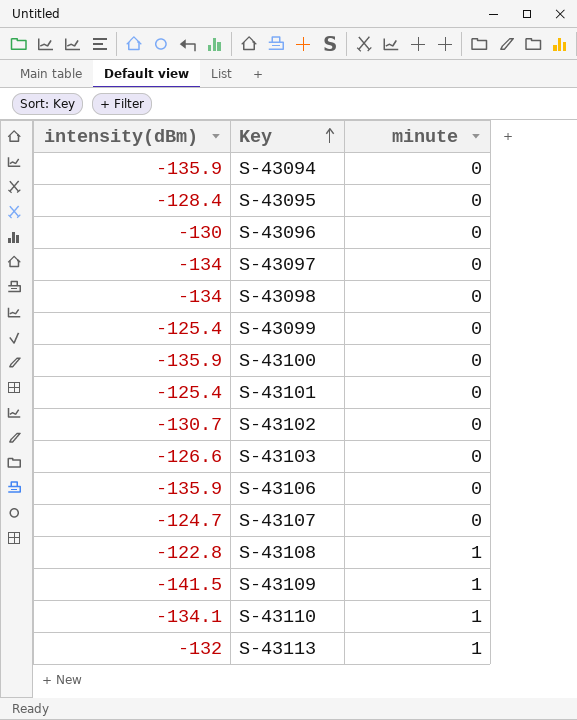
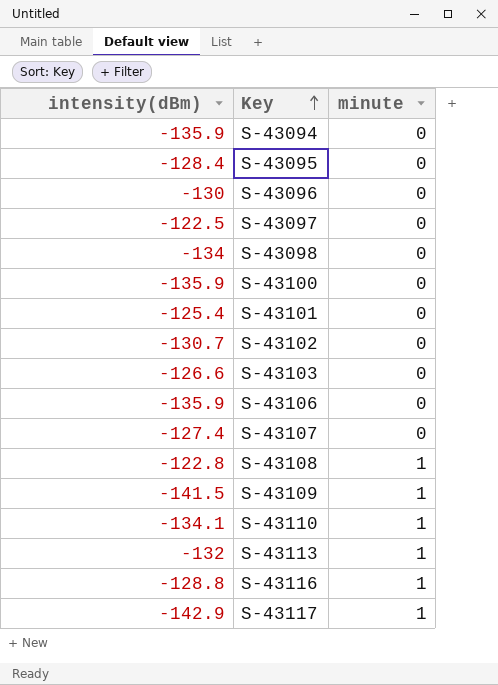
row S-43099: -125.4 | 0 -> none
S-43097 | intensity(dBm): -134 -> -122.5
S-43107 | intensity(dBm): -124.7 -> -127.4
row S-43116: none -> -128.8 | 1
row S-43117: none -> -142.9 | 1

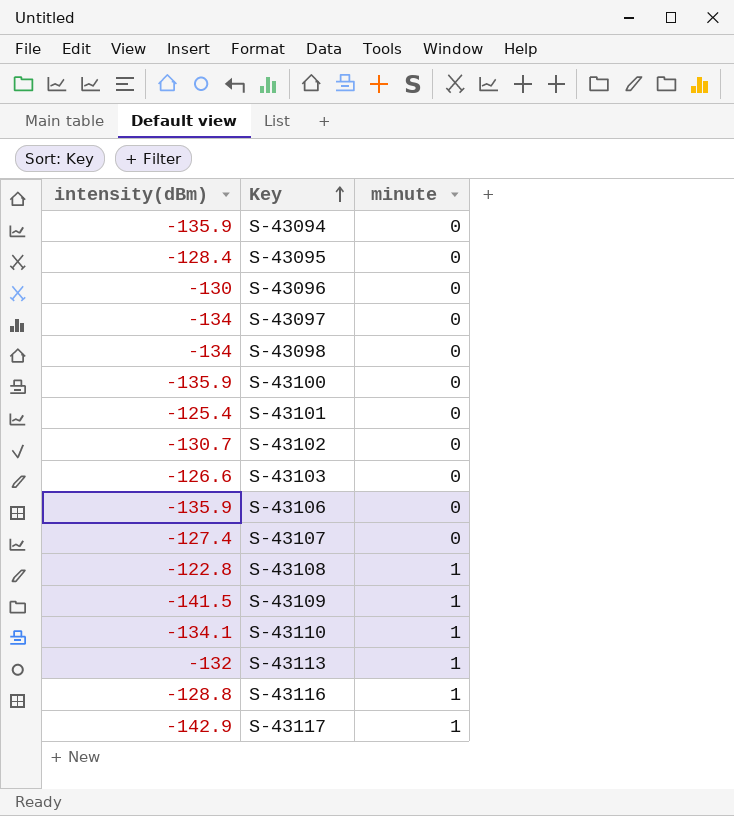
S-43097 | intensity(dBm): -122.5 -> -134

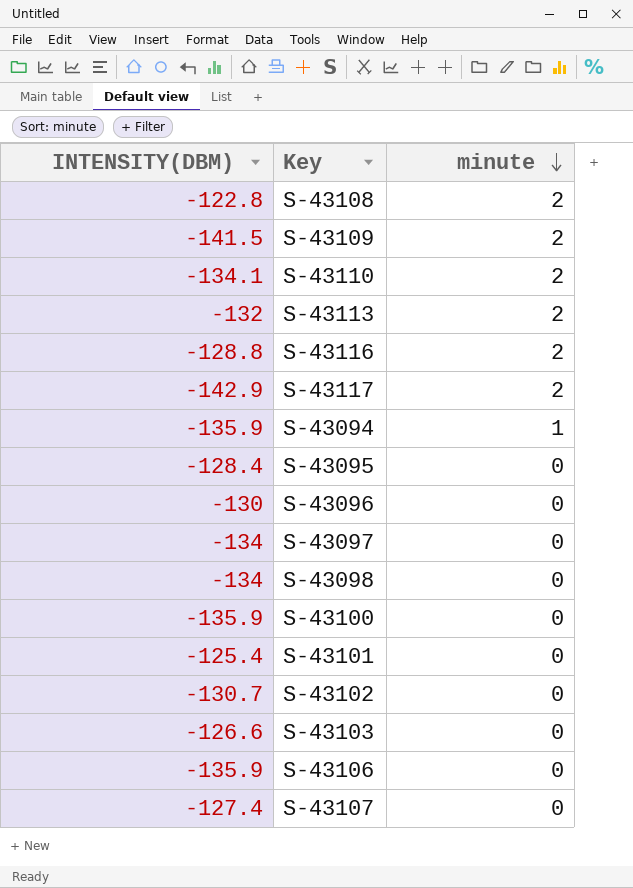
row order: Key ascending -> minute descending
column name: intensity(dBm) -> INTENSITY(DBM)
S-43108 | minute: 1 -> 2
S-43109 | minute: 1 -> 2
S-43110 | minute: 1 -> 2
S-43113 | minute: 1 -> 2
S-43116 | minute: 1 -> 2
S-43117 | minute: 1 -> 2
S-43094 | minute: 0 -> 1

